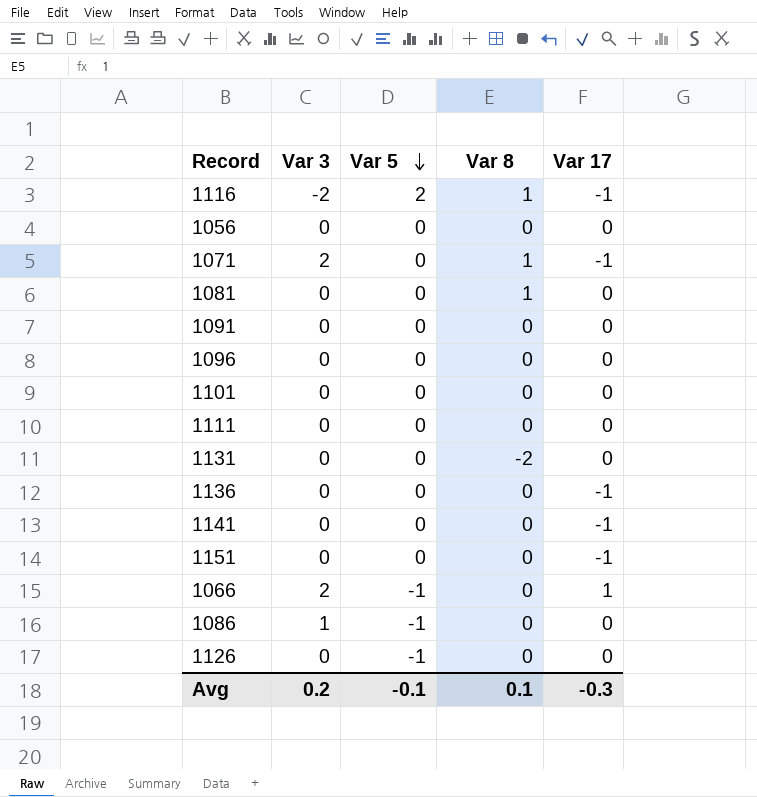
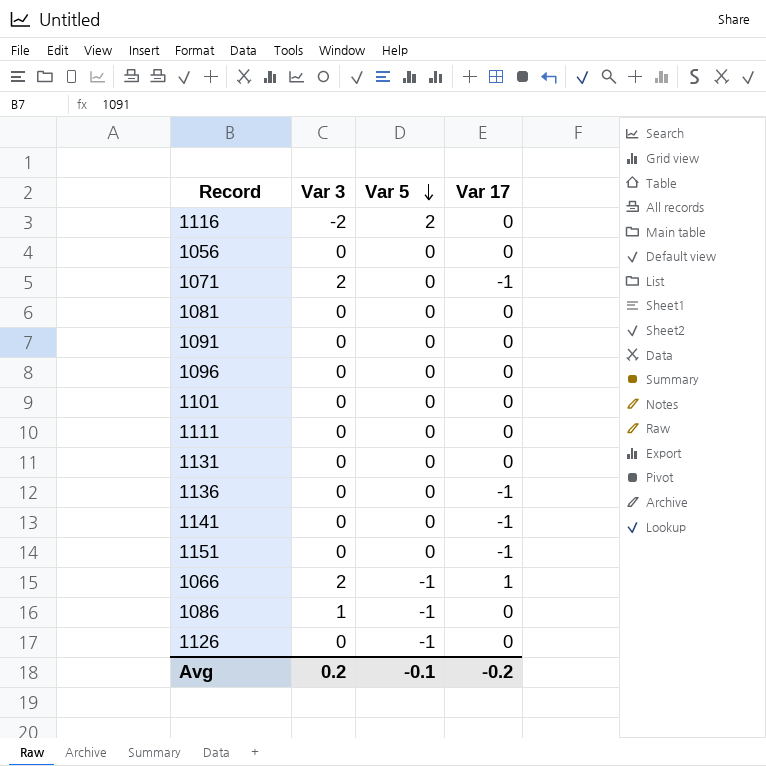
column Var 8 | position: 4 -> none
1116 | Var 17: -1 -> 0
Avg | Var 17: -0.3 -> -0.2

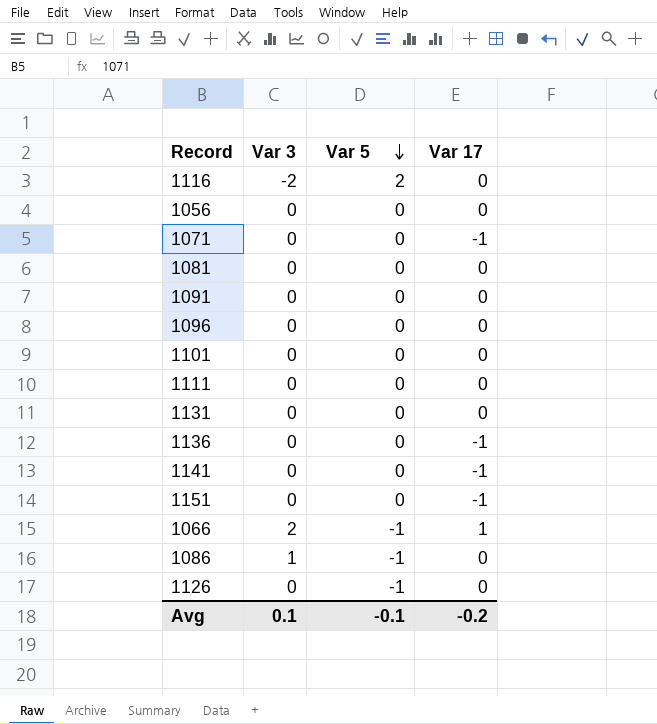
1071 | Var 3: 2 -> 0
Avg | Var 3: 0.2 -> 0.1

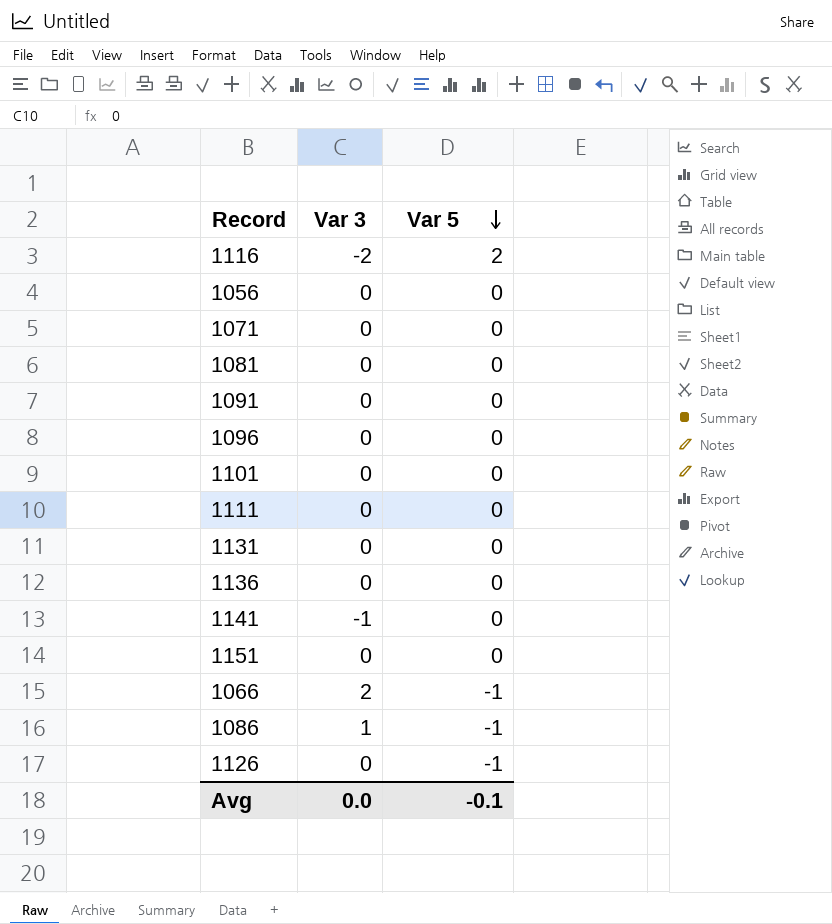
column Var 17 | position: 4 -> none
1141 | Var 3: 0 -> -1
Avg | Var 3: 0.1 -> 0.0

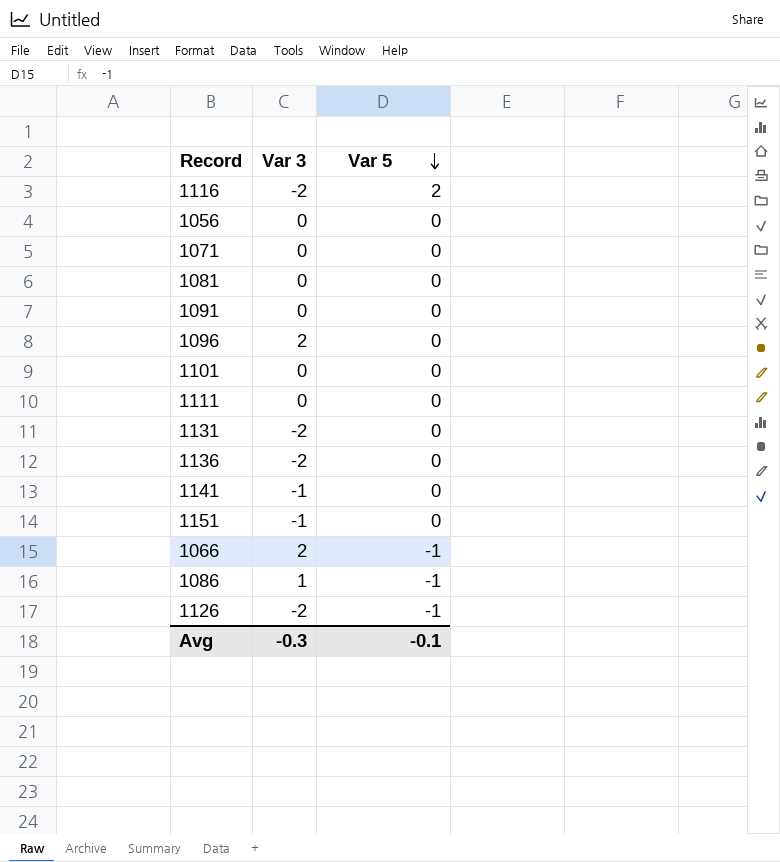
1096 | Var 3: 0 -> 2
1131 | Var 3: 0 -> -2
1136 | Var 3: 0 -> -2
1151 | Var 3: 0 -> -1
1126 | Var 3: 0 -> -2
Avg | Var 3: 0.0 -> -0.3

